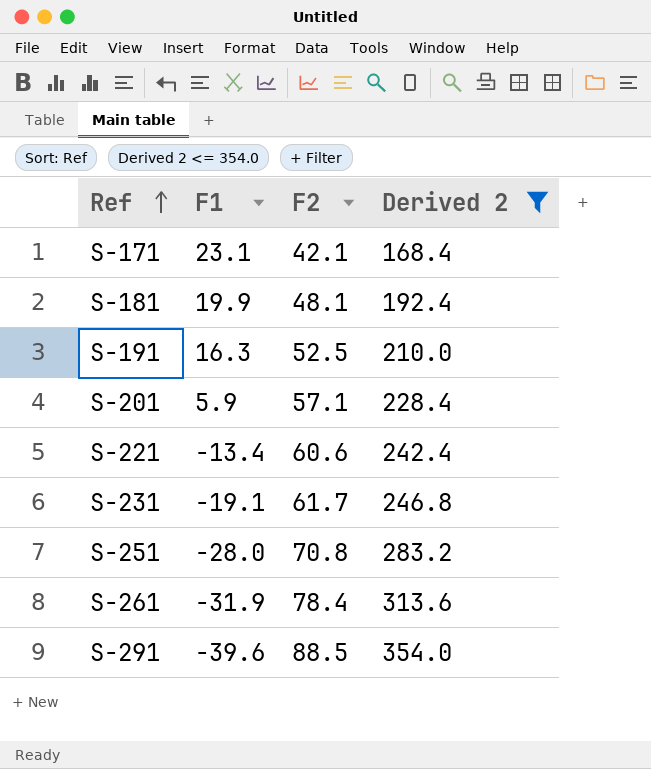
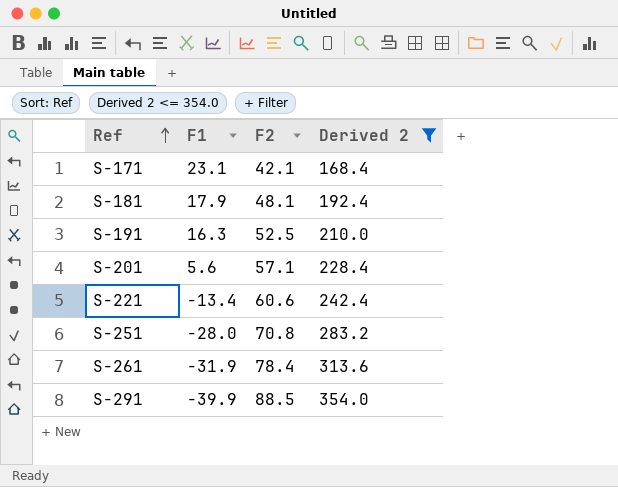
row S-231: -19.1 | 61.7 | 246.8 -> none
S-181 | F1: 19.9 -> 17.9
S-201 | F1: 5.9 -> 5.6
S-291 | F1: -39.6 -> -39.9

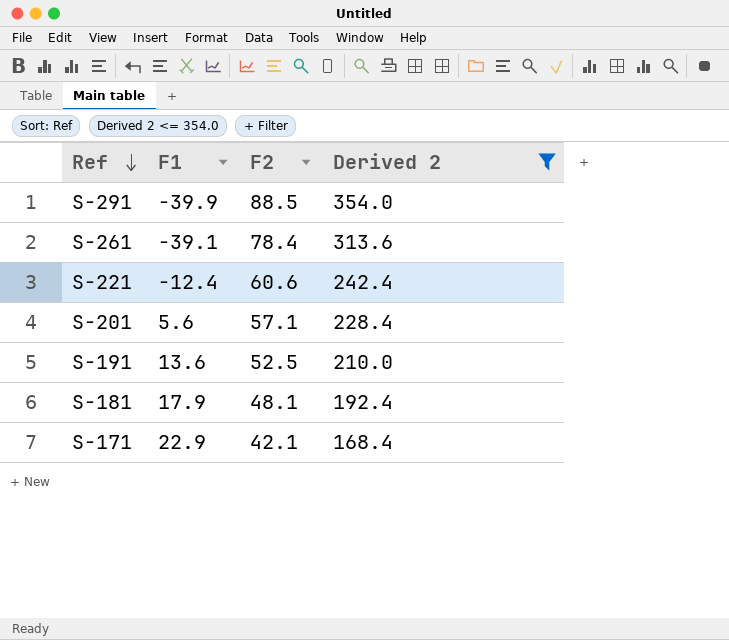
row order: Ref ascending -> Ref descending
row S-251: -28.0 | 70.8 | 283.2 -> none
S-261 | F1: -31.9 -> -39.1
S-221 | F1: -13.4 -> -12.4
S-191 | F1: 16.3 -> 13.6
S-171 | F1: 23.1 -> 22.9

